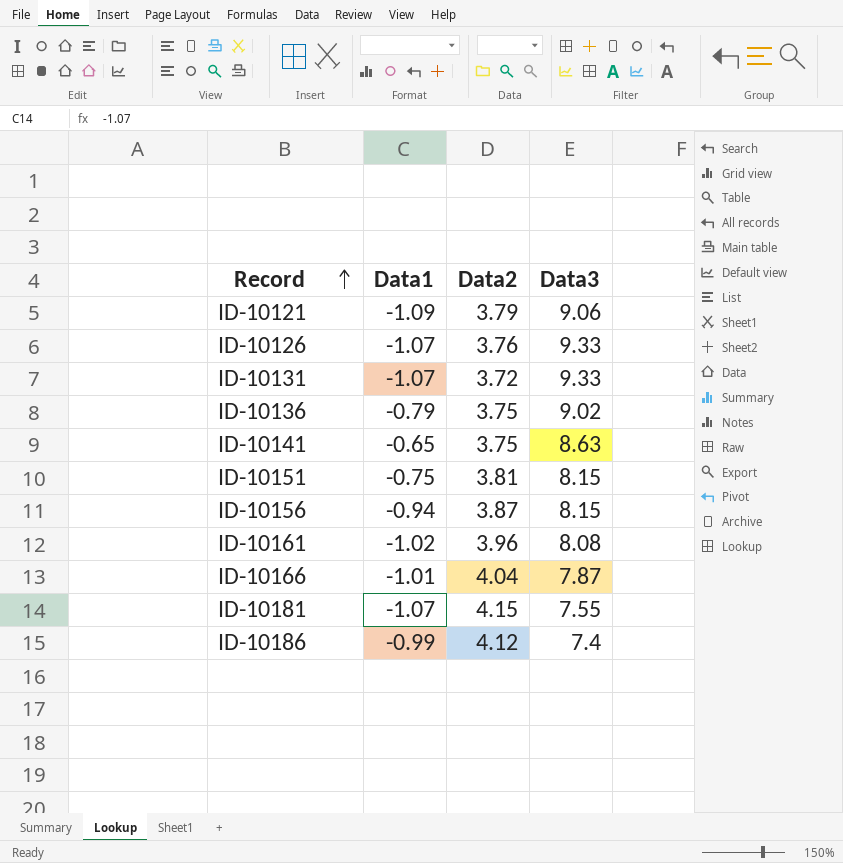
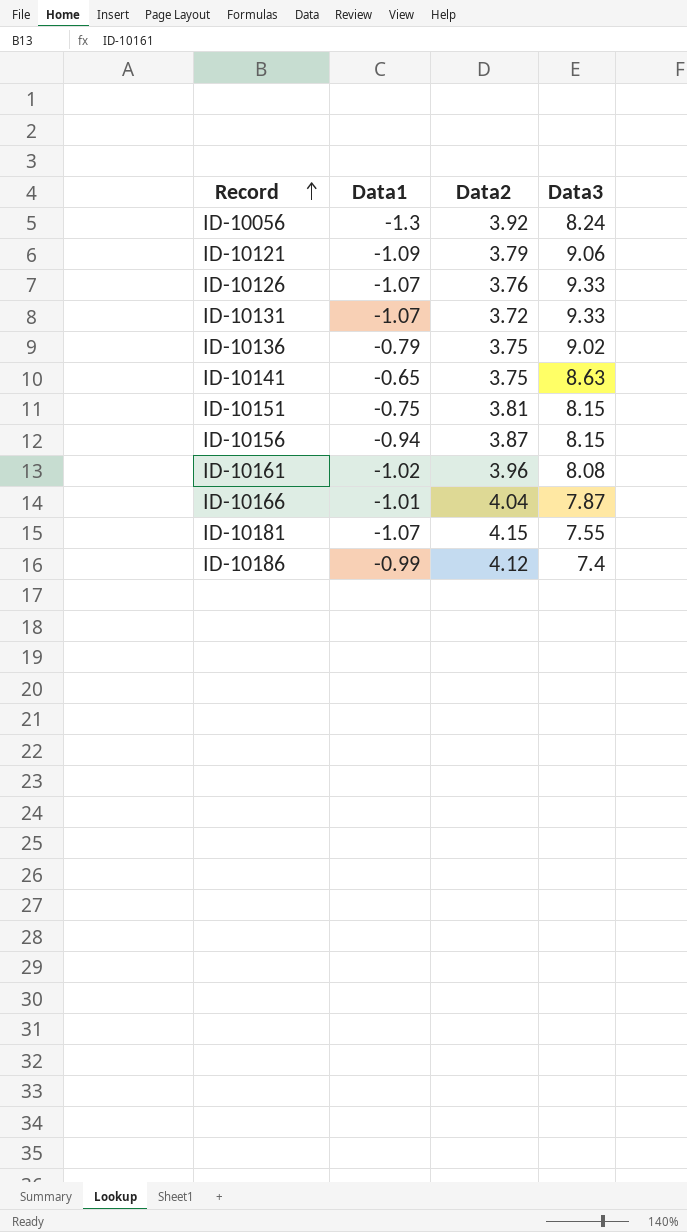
row ID-10056: none -> -1.3 | 3.92 | 8.24

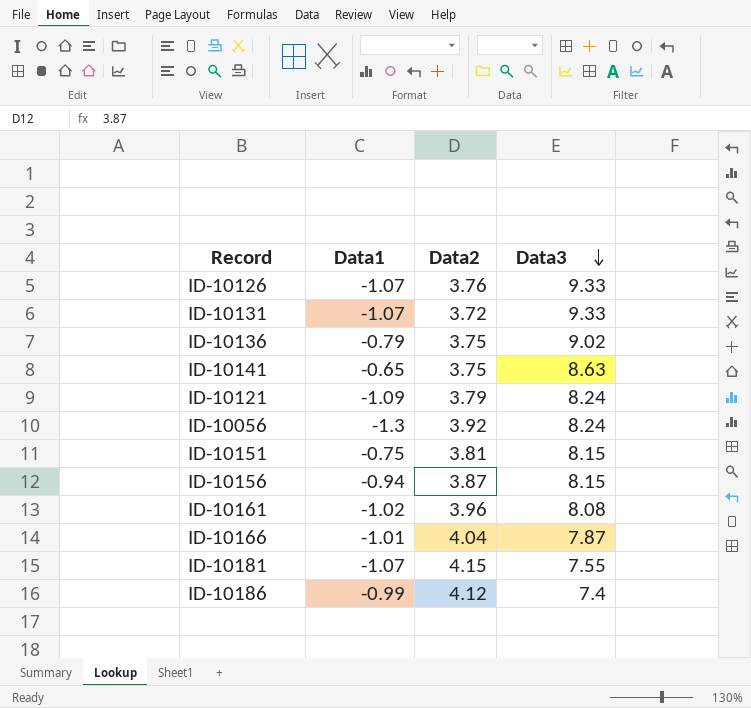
row order: Record ascending -> Data3 descending
ID-10121 | Data3: 9.06 -> 8.24

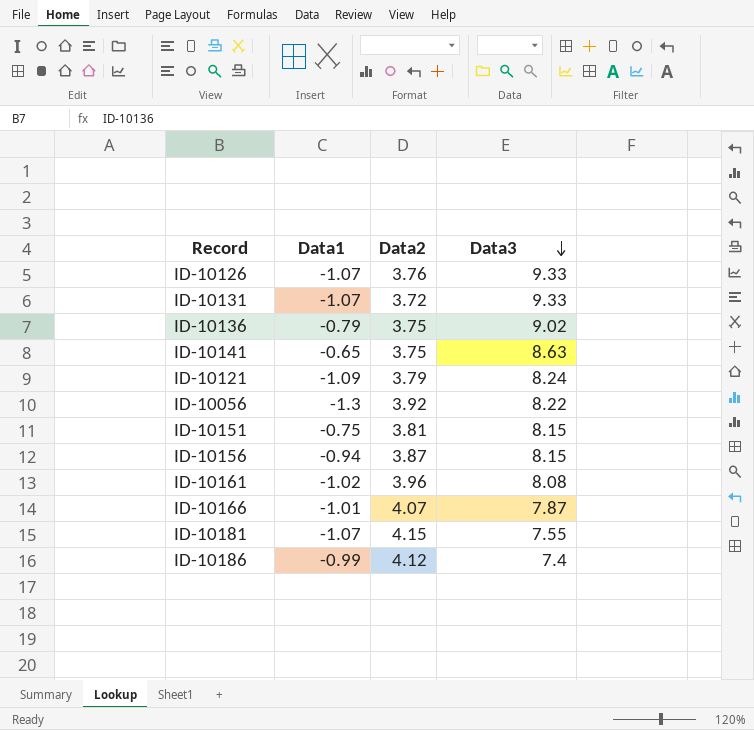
ID-10056 | Data3: 8.24 -> 8.22
ID-10166 | Data2: 4.04 -> 4.07

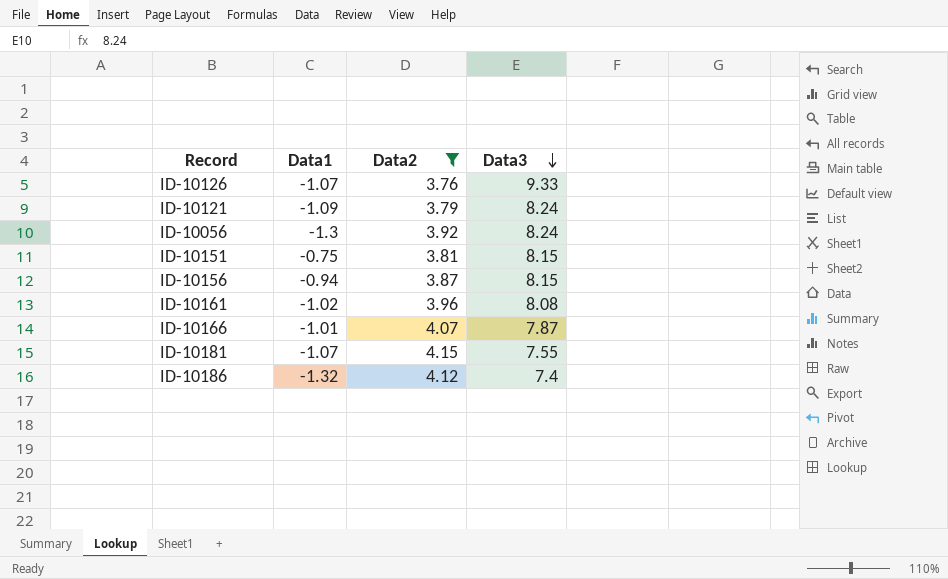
filter: none -> Data2 >= 3.76
ID-10056 | Data3: 8.22 -> 8.24
ID-10186 | Data1: -0.99 -> -1.32

